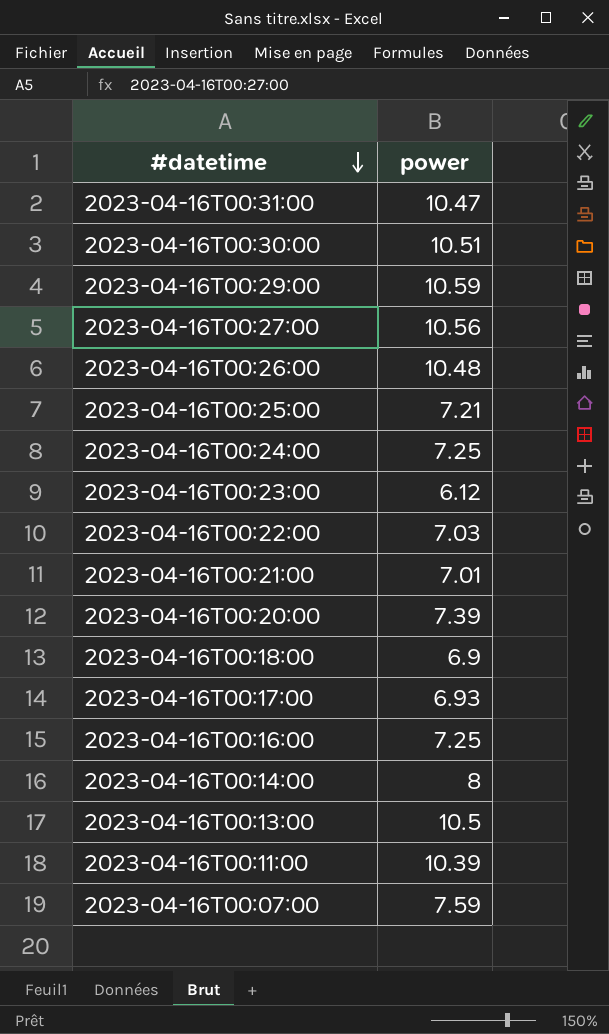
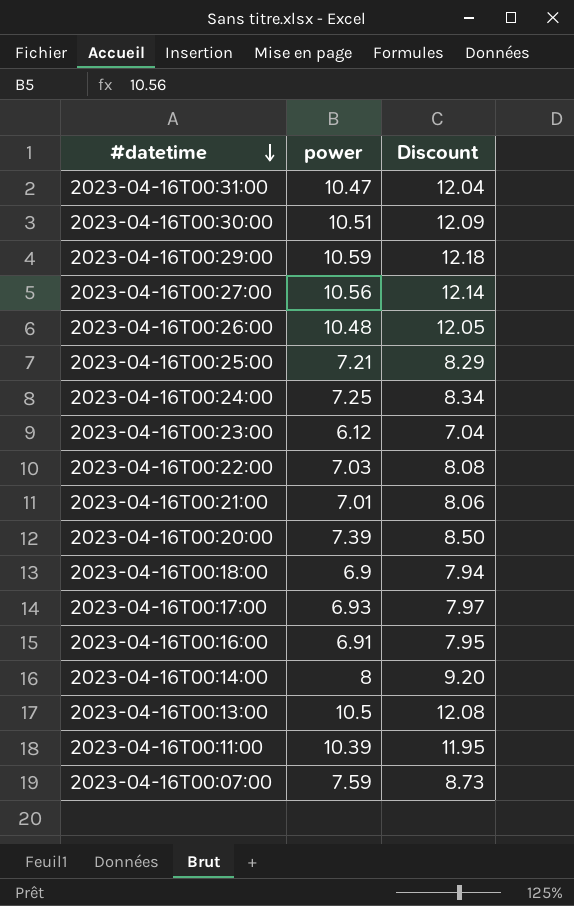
column Discount | formula: none -> [power] * 1.15
2023-04-16T00:16:00 | power: 7.25 -> 6.91

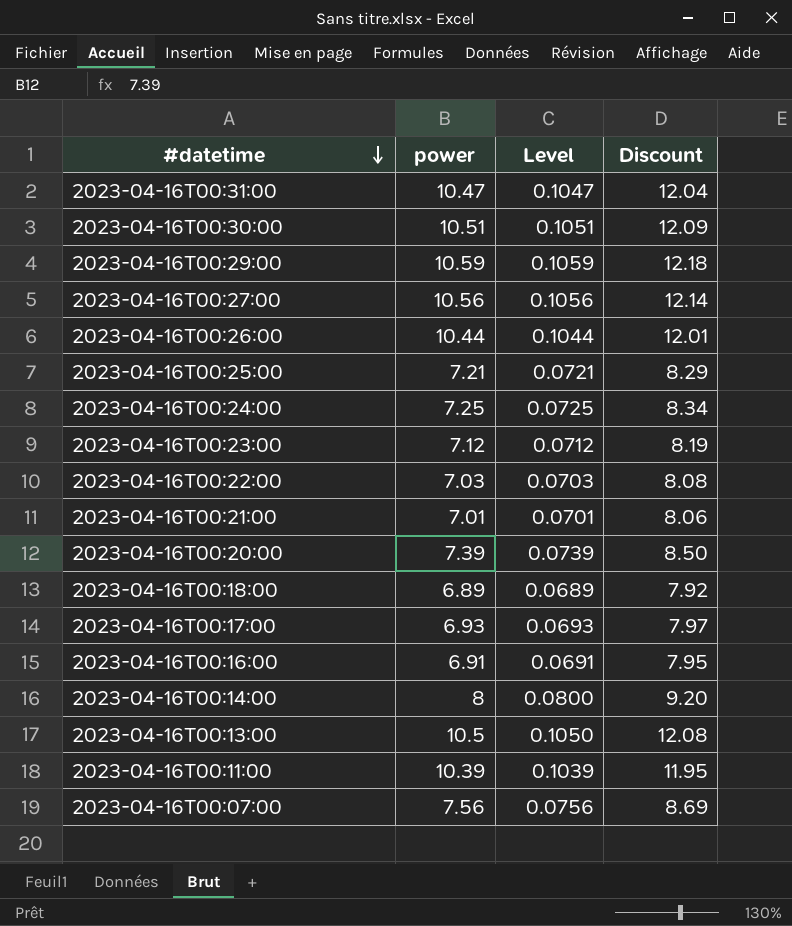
column Level | formula: none -> [power] * 0.01
2023-04-16T00:26:00 | power: 10.48 -> 10.44
2023-04-16T00:26:00 | Discount: 12.05 -> 12.01
2023-04-16T00:23:00 | power: 6.12 -> 7.12
2023-04-16T00:23:00 | Discount: 7.04 -> 8.19
2023-04-16T00:18:00 | power: 6.9 -> 6.89
2023-04-16T00:18:00 | Discount: 7.94 -> 7.92
2023-04-16T00:07:00 | power: 7.59 -> 7.56
2023-04-16T00:07:00 | Discount: 8.73 -> 8.69

